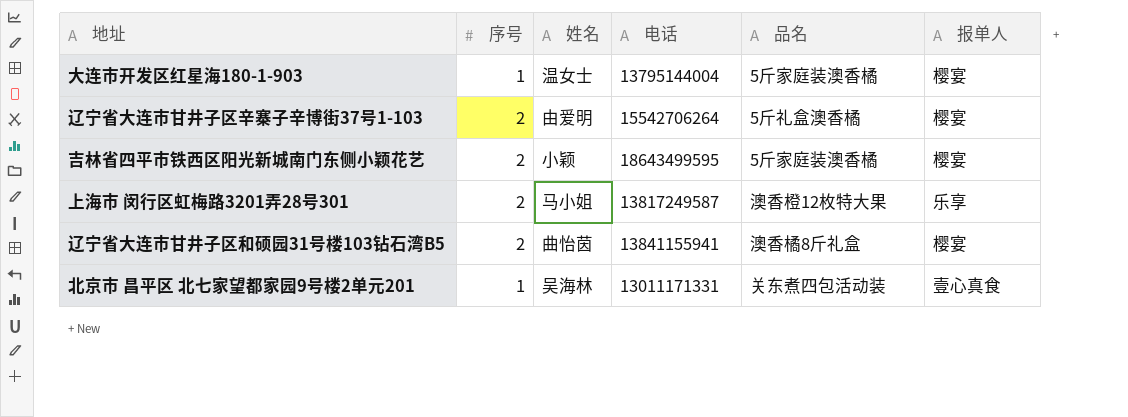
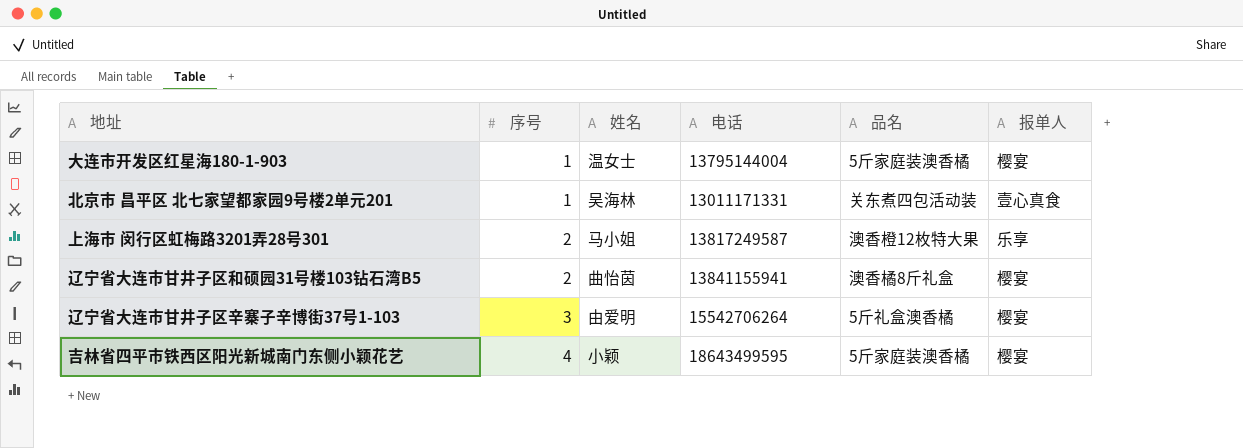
row order: none -> 序号 ascending
辽宁省大连市甘井子区辛寨子辛博街37号1-103 | 序号: 2 -> 3
吉林省四平市铁西区阳光新城南门东侧小颖花艺 | 序号: 2 -> 4

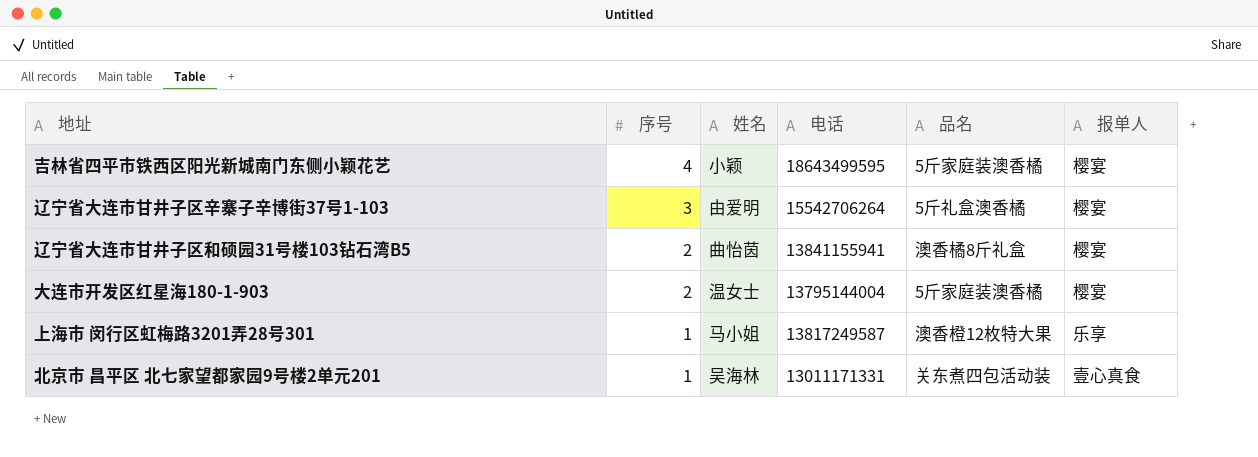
row order: 序号 ascending -> 序号 descending
大连市开发区红星海180-1-903 | 序号: 1 -> 2
上海市 闵行区虹梅路3201弄28号301 | 序号: 2 -> 1

